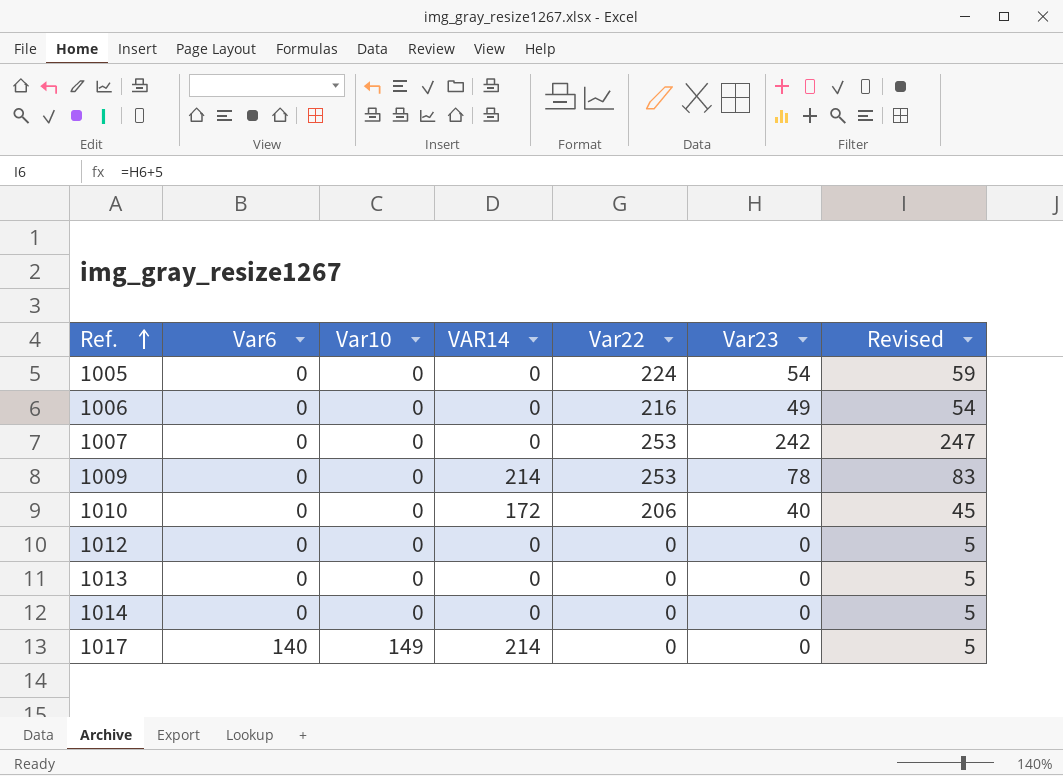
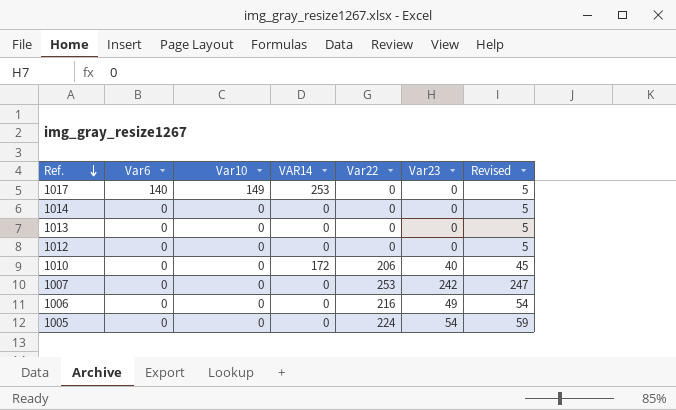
row order: Ref. ascending -> Ref. descending
row 1009: 0 | 0 | 214 | 253 | 78 | 83 -> none
1017 | VAR14: 214 -> 253

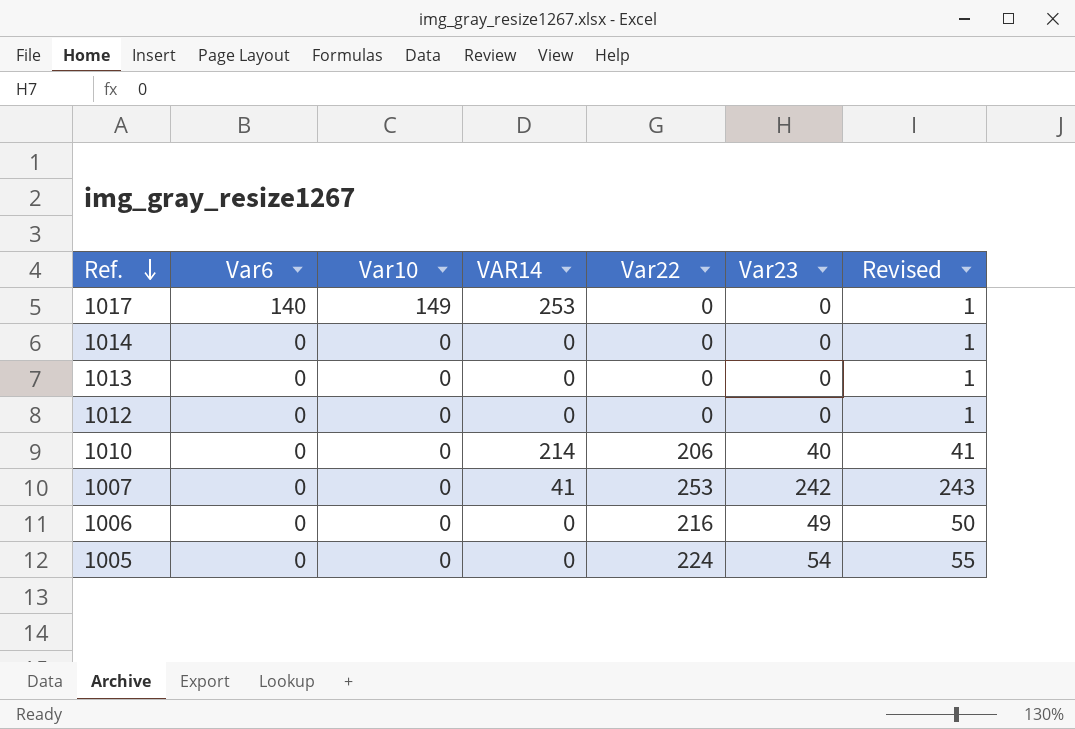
column Revised | formula: [Var23] + 5 -> [Var23] + 1
1010 | VAR14: 172 -> 214
1007 | VAR14: 0 -> 41

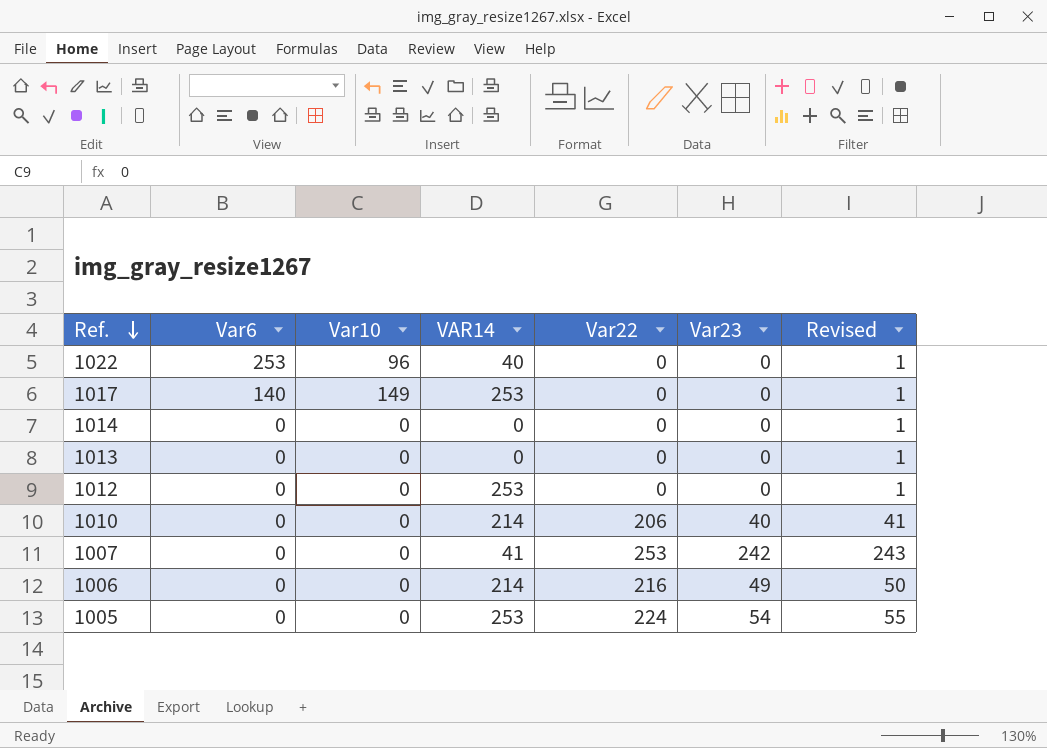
row 1022: none -> 253 | 96 | 40 | 0 | 0 | 1
1012 | VAR14: 0 -> 253
1006 | VAR14: 0 -> 214
1005 | VAR14: 0 -> 253

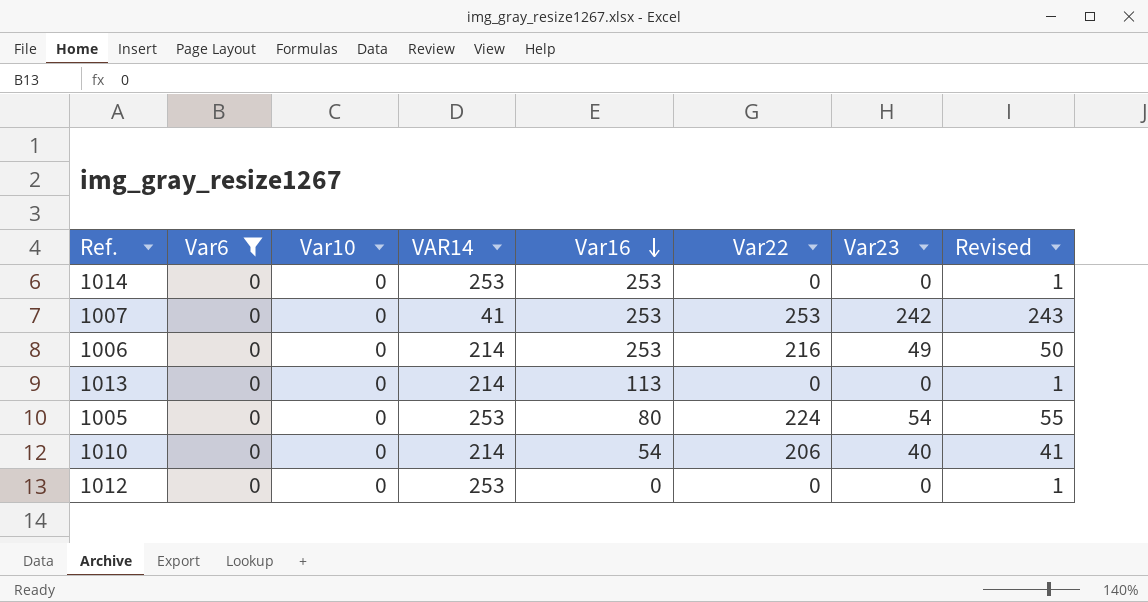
filter: none -> Var6 = 0
row order: Ref. descending -> Var16 descending
column Var16 | position: none -> 5
1014 | VAR14: 0 -> 253
1013 | VAR14: 0 -> 214

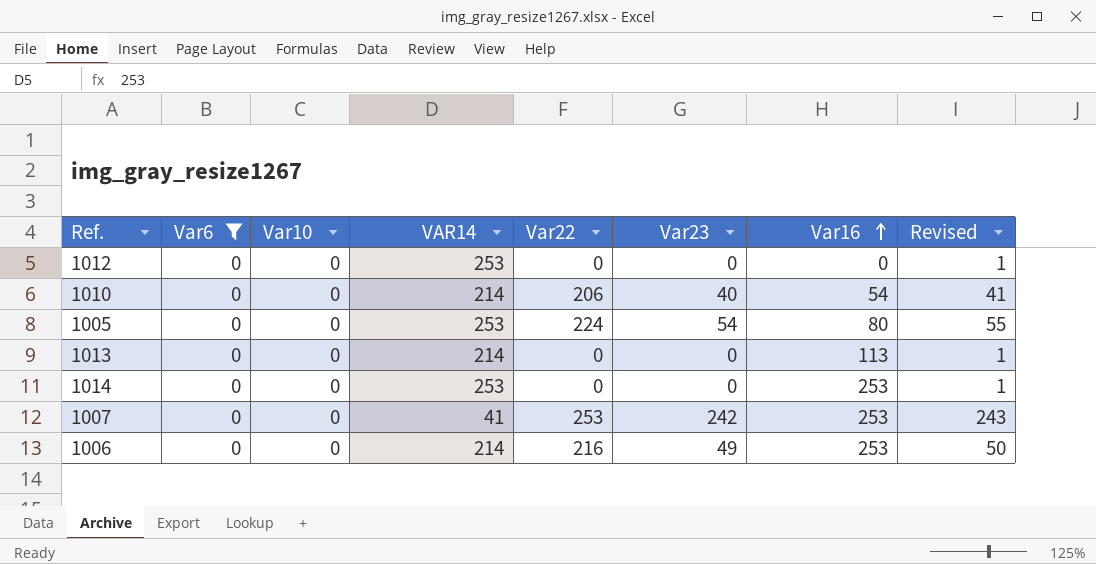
row order: Var16 descending -> Var16 ascending
column Var16 | position: 5 -> 7

